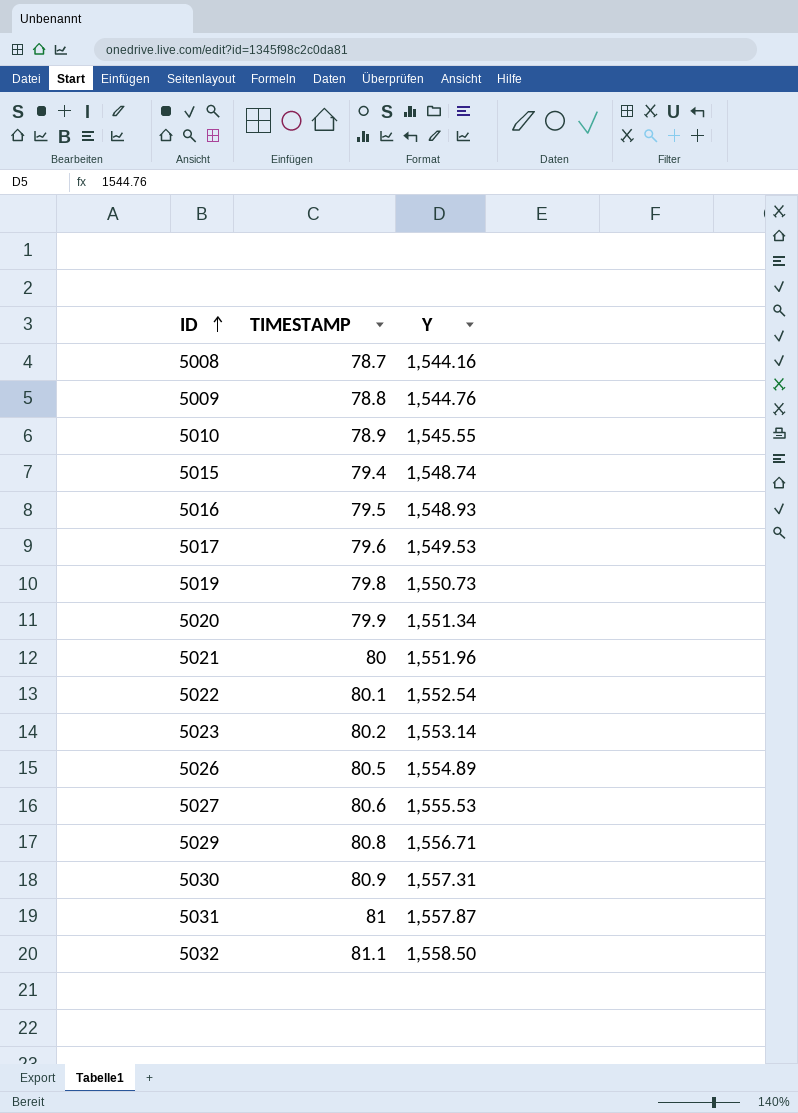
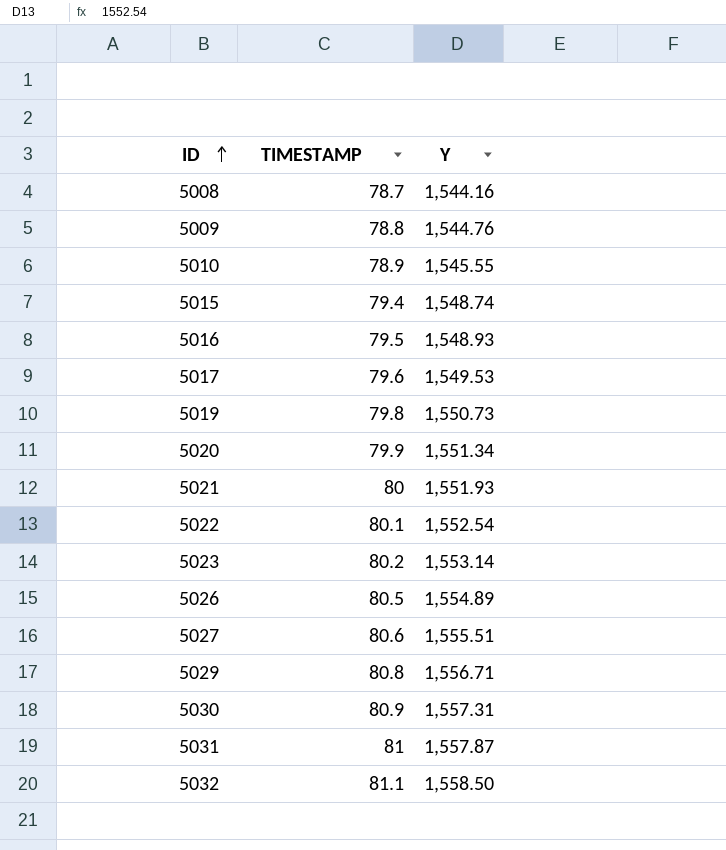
5021 | Y: 1,551.96 -> 1,551.93
5027 | Y: 1,555.53 -> 1,555.51

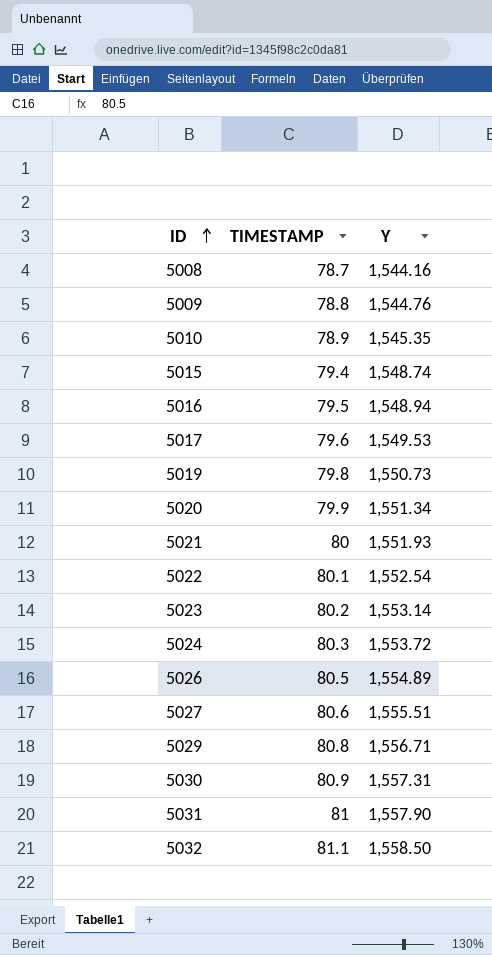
5010 | Y: 1,545.55 -> 1,545.35
5016 | Y: 1,548.93 -> 1,548.94
row 5024: none -> 80.3 | 1,553.72
5031 | Y: 1,557.87 -> 1,557.90

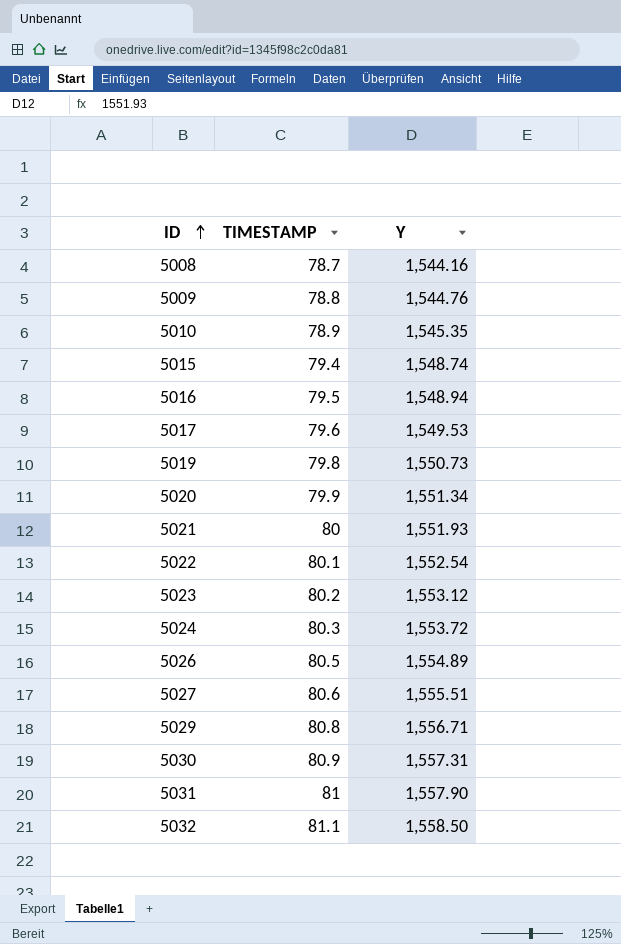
5023 | Y: 1,553.14 -> 1,553.12

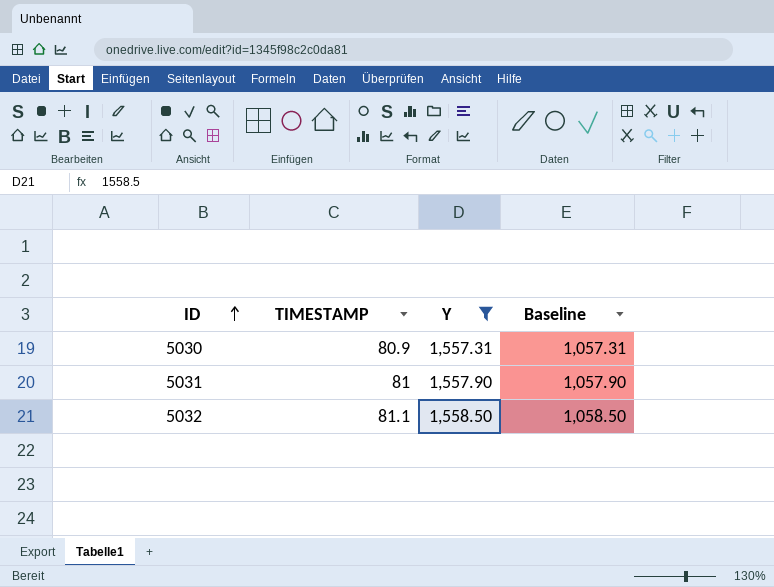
filter: none -> Y >= 1,557.31
column Baseline | formula: none -> [Y] - 500

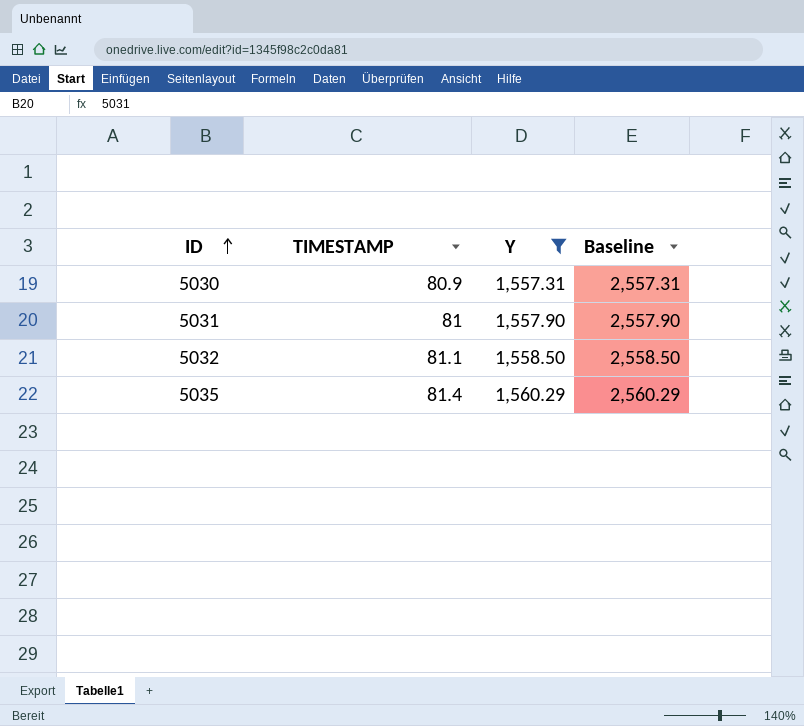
column Baseline | formula: [Y] - 500 -> [Y] + 1000
row 5035: none -> 81.4 | 1,560.29 | 2,560.29

